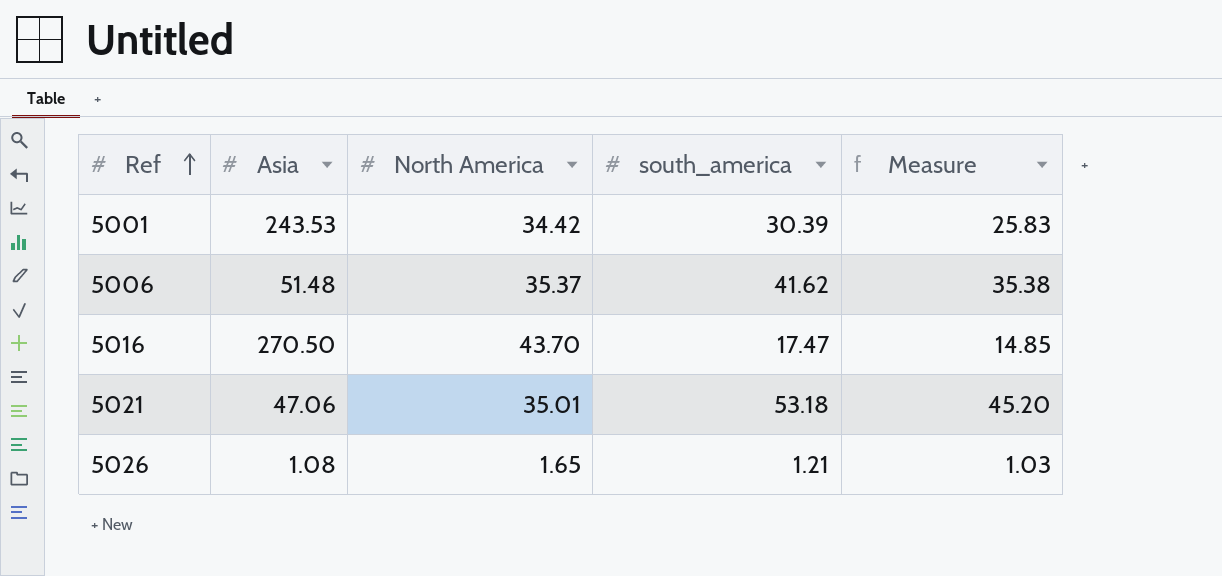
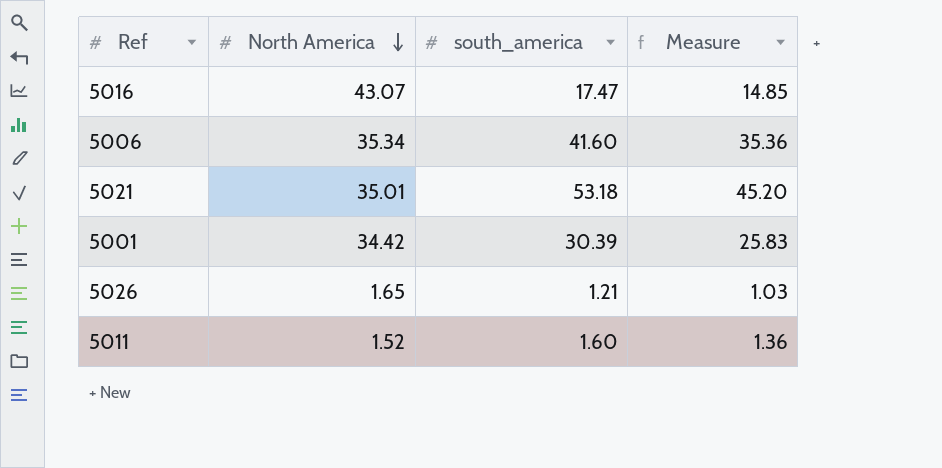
row order: Ref ascending -> North America descending
column Asia | position: 2 -> none
5016 | North America: 43.70 -> 43.07
5006 | North America: 35.37 -> 35.34
5006 | south_america: 41.62 -> 41.60
5006 | Measure: 35.38 -> 35.36
row 5011: none -> 1.52 | 1.60 | 1.36

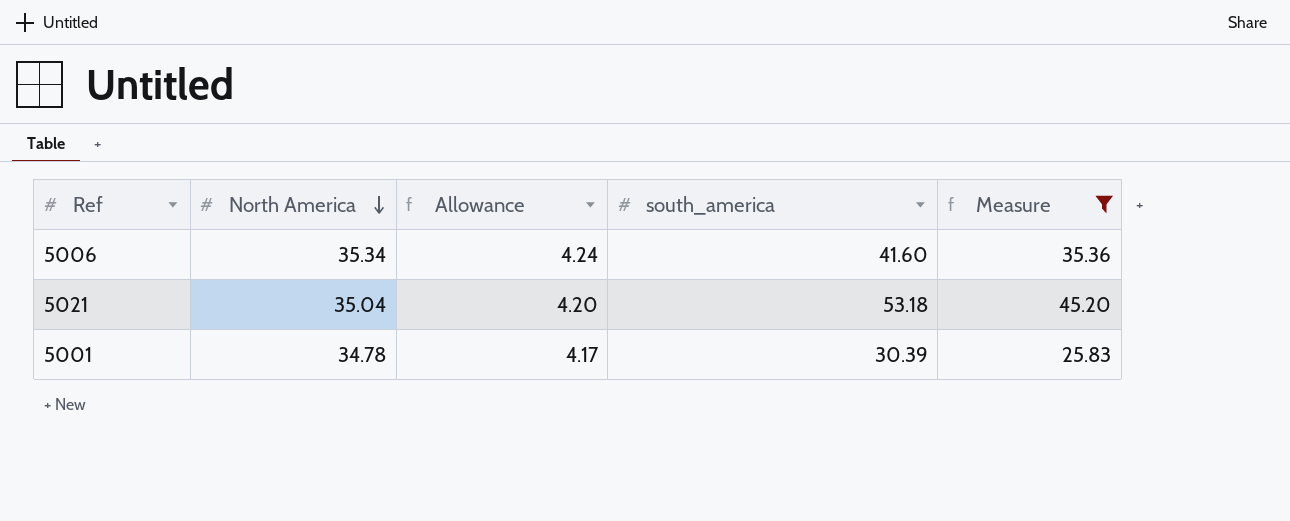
filter: none -> Measure >= 25.83
column Allowance | formula: none -> [North America] * 0.12
5021 | North America: 35.01 -> 35.04
5001 | North America: 34.42 -> 34.78

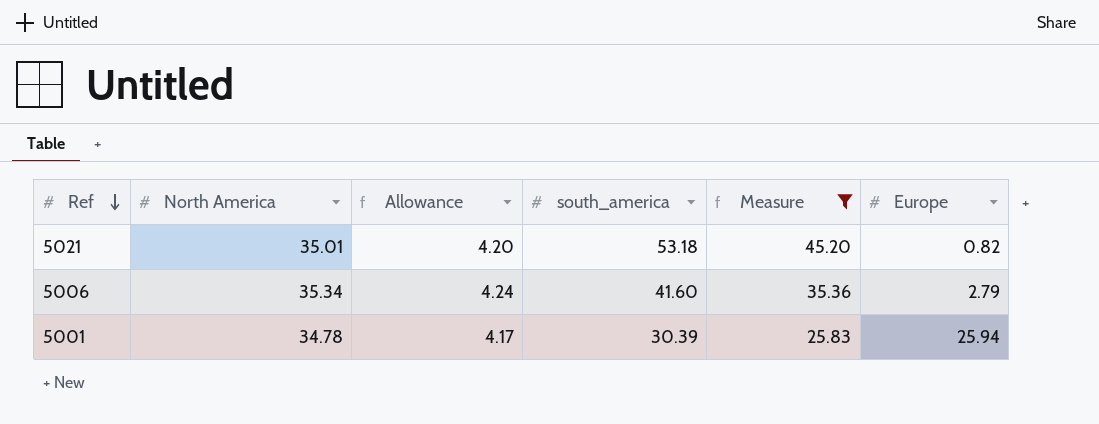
row order: North America descending -> Ref descending
column Europe | position: none -> 6
5021 | North America: 35.04 -> 35.01

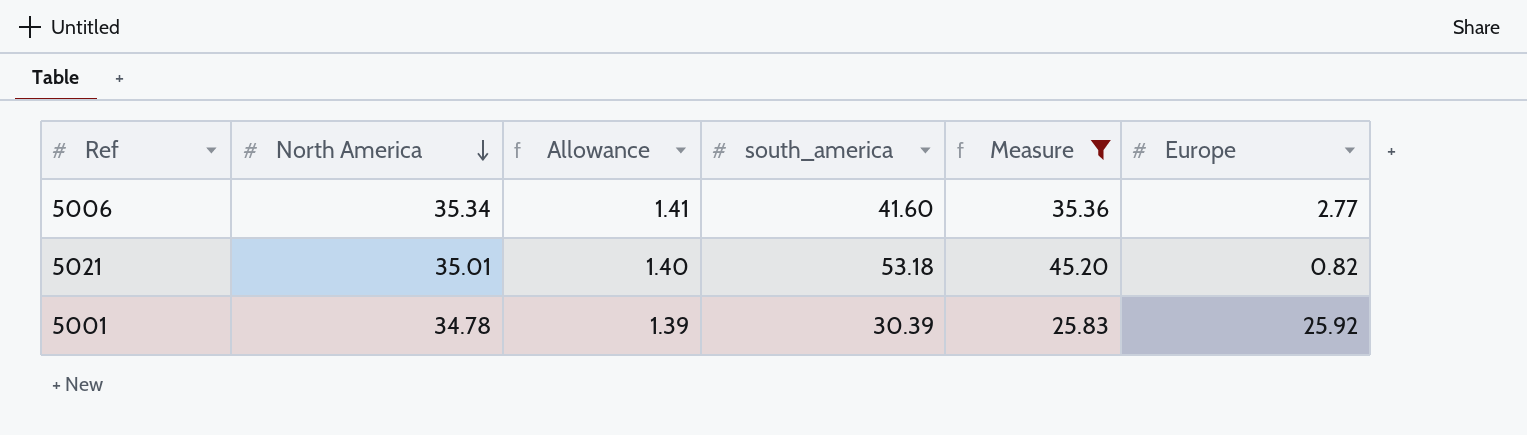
row order: Ref descending -> North America descending
column Allowance | formula: [North America] * 0.12 -> [North America] * 0.04
5006 | Europe: 2.79 -> 2.77
5001 | Europe: 25.94 -> 25.92

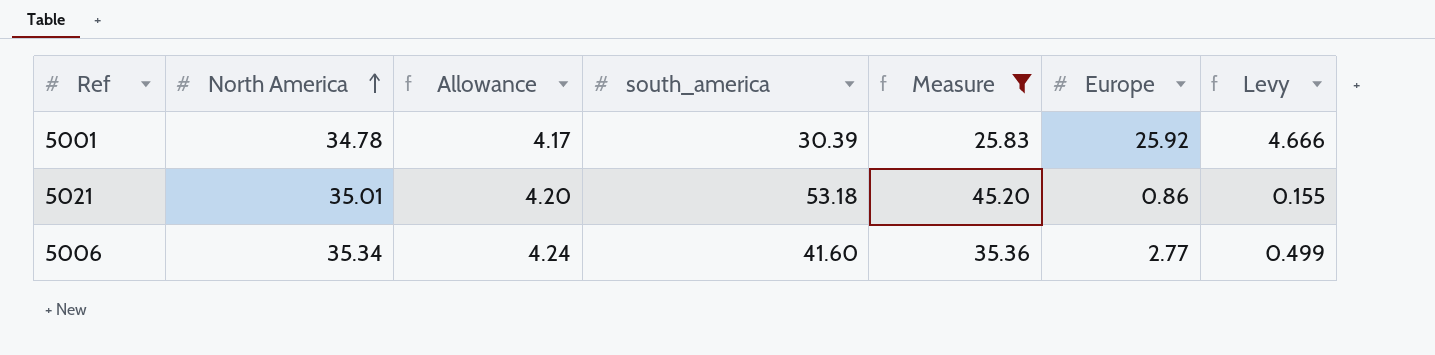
row order: North America descending -> North America ascending
column Allowance | formula: [North America] * 0.04 -> [North America] * 0.12
column Levy | formula: none -> [Europe] * 0.18
5021 | Europe: 0.82 -> 0.86

